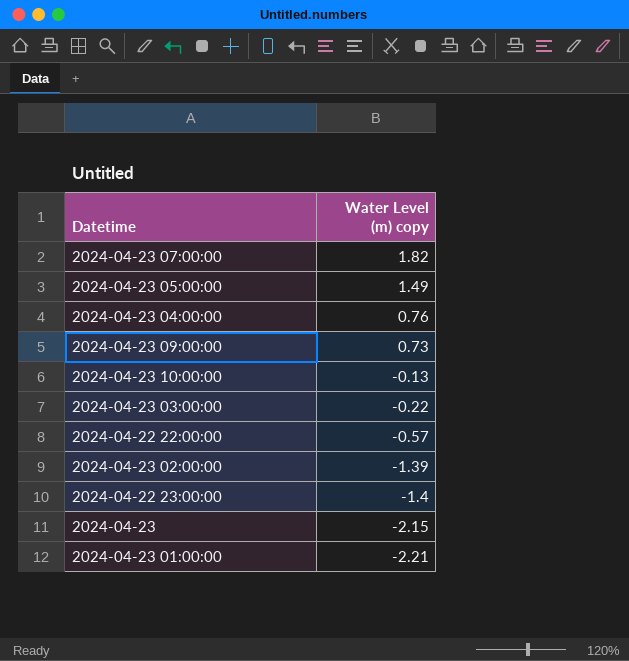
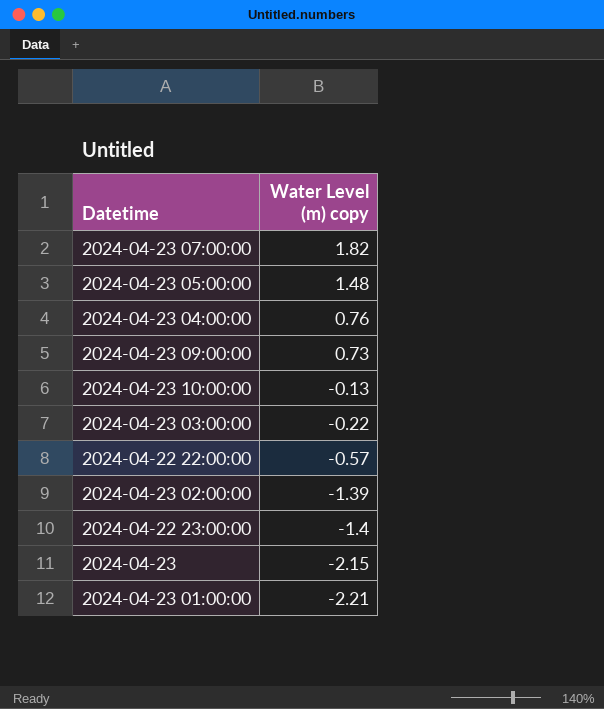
2024-04-23 05:00:00 | Water Level (m) copy: 1.49 -> 1.48

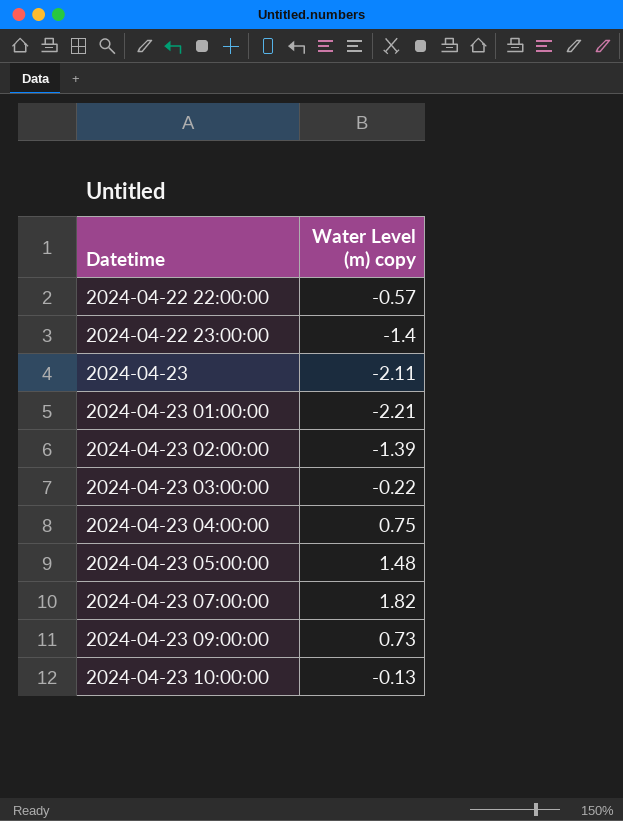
row order: Water Level (m) copy descending -> Datetime ascending
2024-04-23 | Water Level (m) copy: -2.15 -> -2.11
2024-04-23 04:00:00 | Water Level (m) copy: 0.76 -> 0.75

